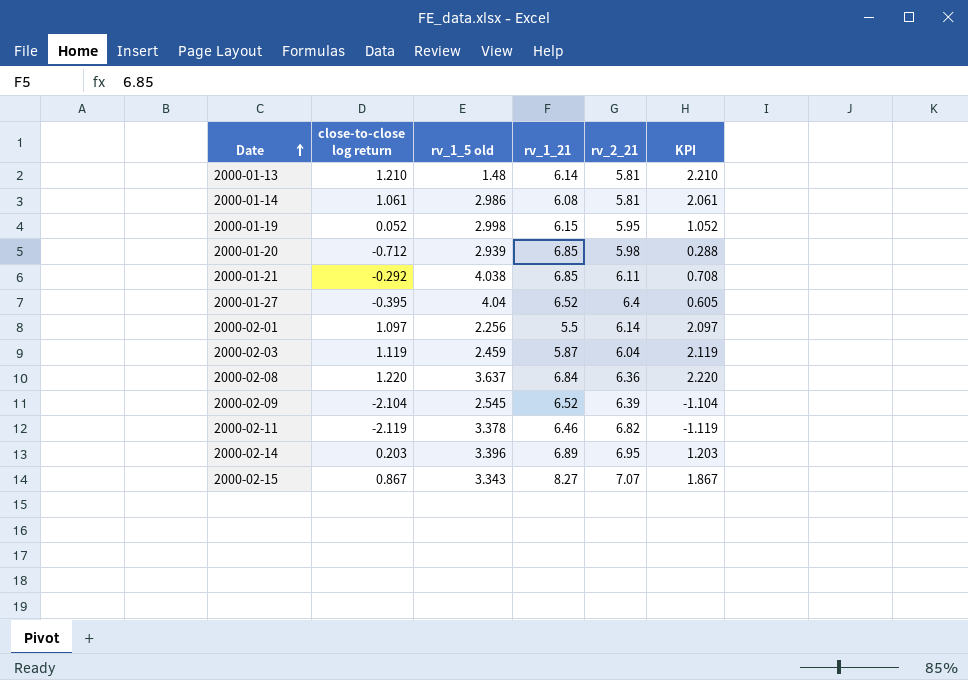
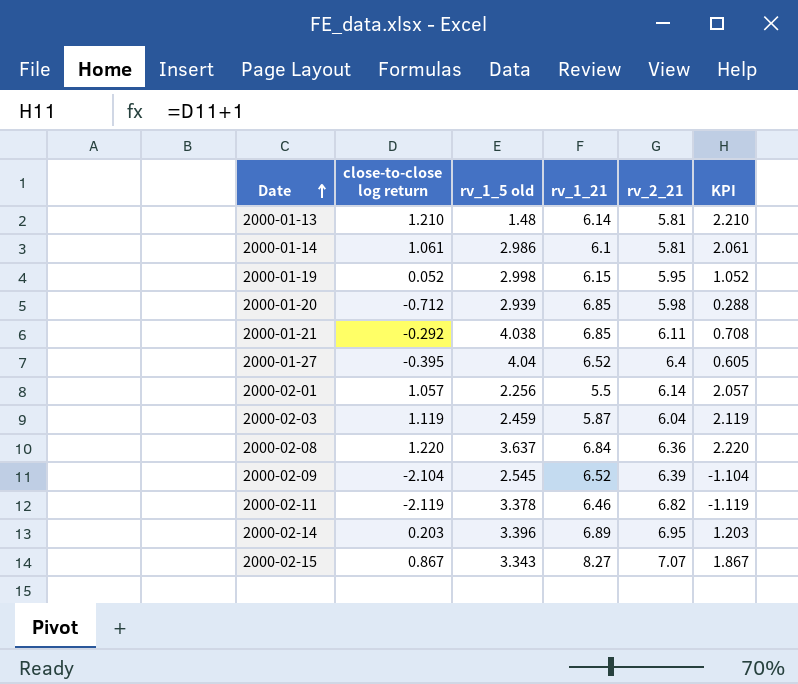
2000-01-14 | rv_1_21: 6.08 -> 6.1
2000-02-01 | close-to-close log return: 1.097 -> 1.057
2000-02-01 | KPI: 2.097 -> 2.057

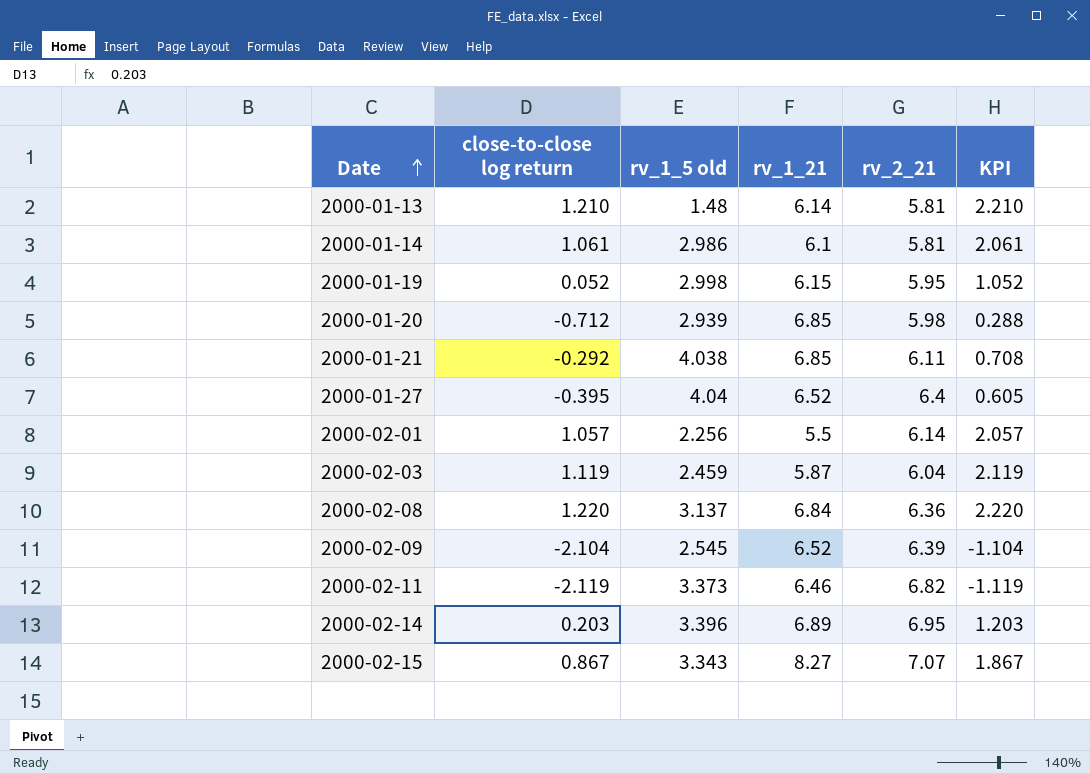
2000-02-08 | rv_1_5 old: 3.637 -> 3.137
2000-02-11 | rv_1_5 old: 3.378 -> 3.373

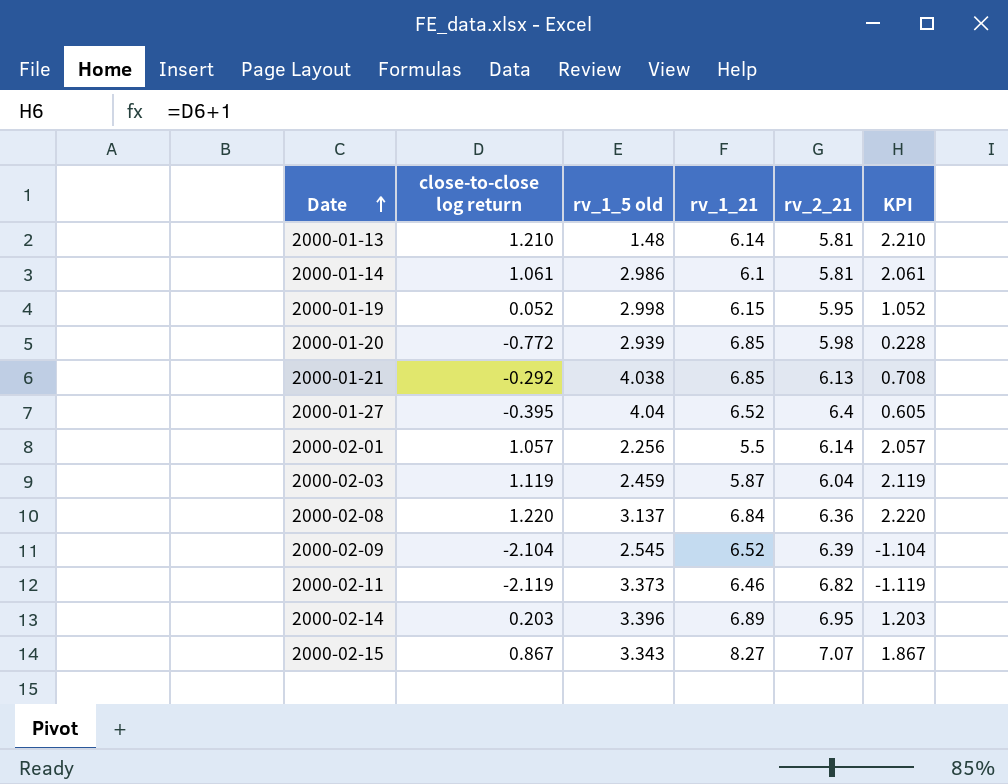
2000-01-20 | close-to-close log return: -0.712 -> -0.772
2000-01-20 | KPI: 0.288 -> 0.228
2000-01-21 | rv_2_21: 6.11 -> 6.13

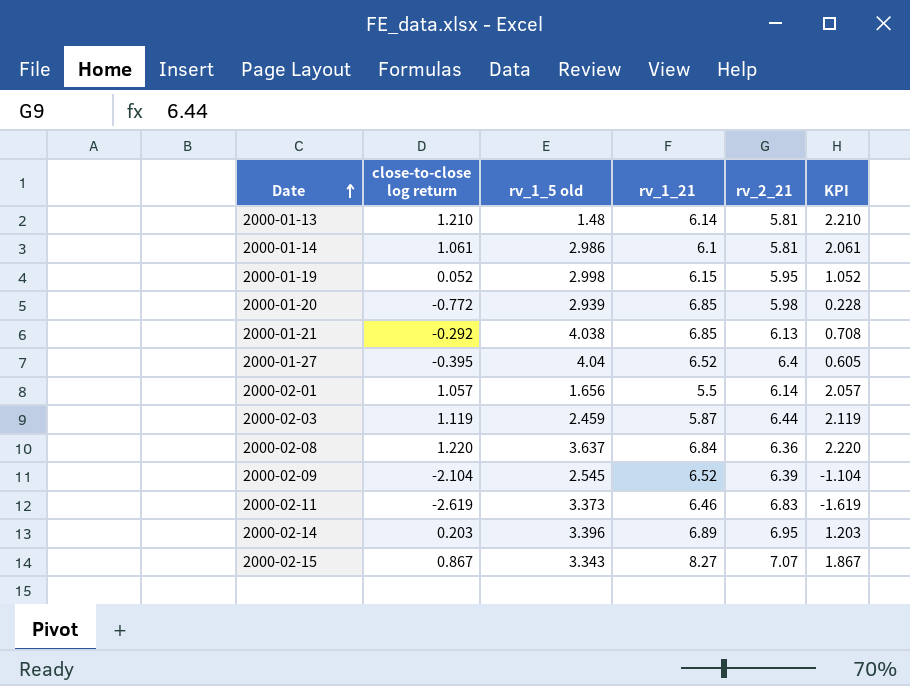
2000-02-01 | rv_1_5 old: 2.256 -> 1.656
2000-02-03 | rv_2_21: 6.04 -> 6.44
2000-02-08 | rv_1_5 old: 3.137 -> 3.637
2000-02-11 | close-to-close log return: -2.119 -> -2.619
2000-02-11 | rv_2_21: 6.82 -> 6.83
2000-02-11 | KPI: -1.119 -> -1.619

